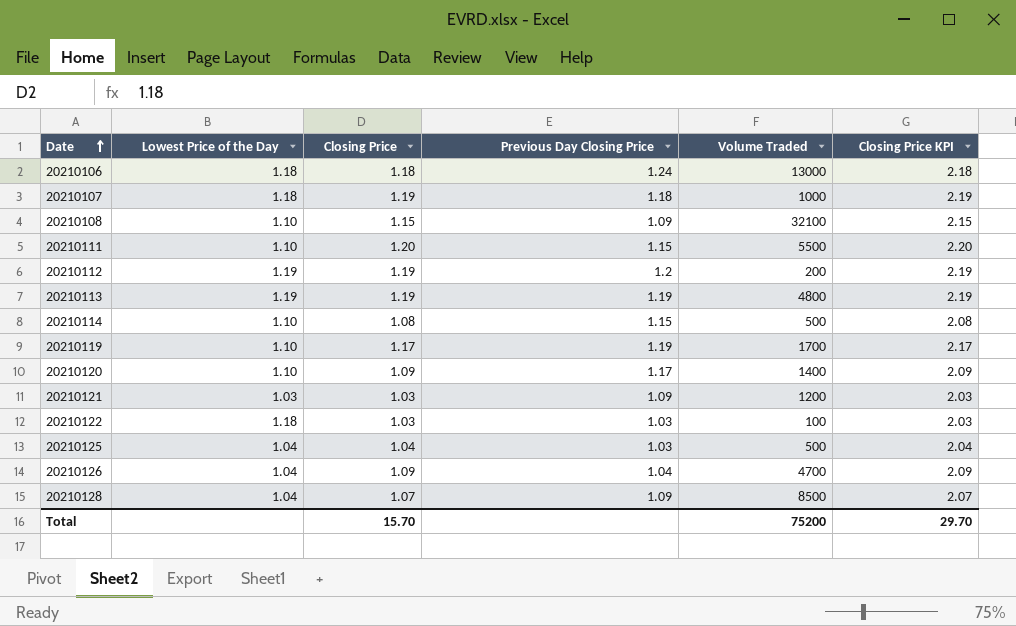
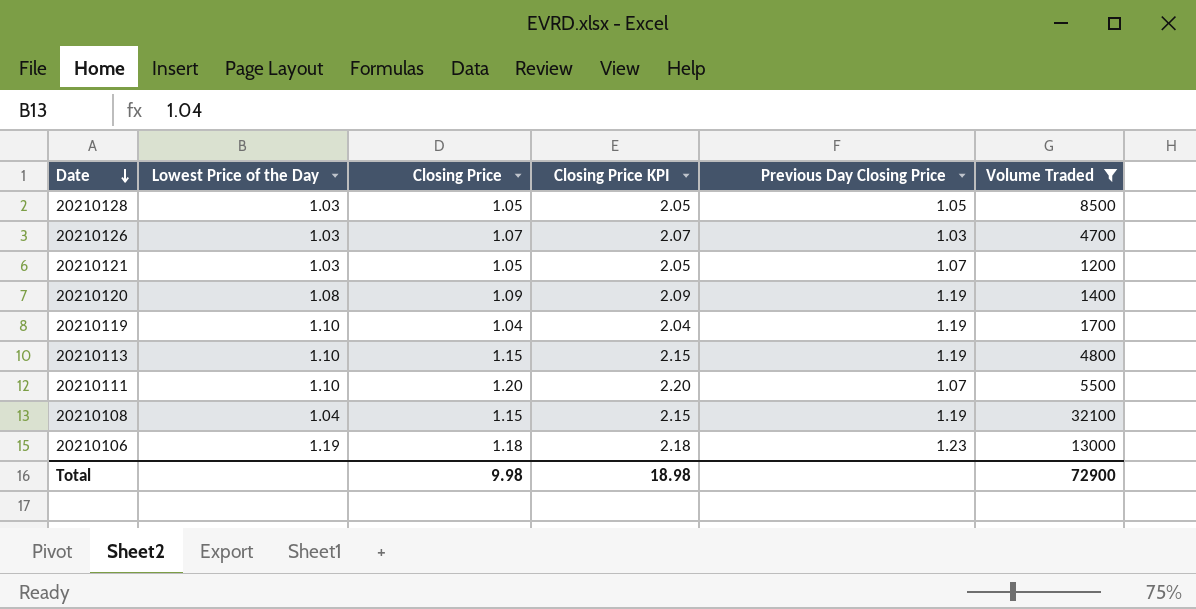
filter: none -> Volume Traded >= 1200
row order: Date ascending -> Date descending
column Closing Price KPI | position: 6 -> 4
20210128 | Lowest Price of the Day: 1.04 -> 1.03
20210128 | Closing Price: 1.07 -> 1.05
20210128 | Closing Price KPI: 2.07 -> 2.05
20210128 | Previous Day Closing Price: 1.09 -> 1.05
20210126 | Lowest Price of the Day: 1.04 -> 1.03
20210126 | Closing Price: 1.09 -> 1.07
20210126 | Closing Price KPI: 2.09 -> 2.07
20210126 | Previous Day Closing Price: 1.04 -> 1.03
20210121 | Closing Price: 1.03 -> 1.05
20210121 | Closing Price KPI: 2.03 -> 2.05
20210121 | Previous Day Closing Price: 1.09 -> 1.07
20210120 | Lowest Price of the Day: 1.10 -> 1.08
20210120 | Previous Day Closing Price: 1.17 -> 1.19
20210119 | Closing Price: 1.17 -> 1.04
20210119 | Closing Price KPI: 2.17 -> 2.04
20210113 | Lowest Price of the Day: 1.19 -> 1.10
20210113 | Closing Price: 1.19 -> 1.15
20210113 | Closing Price KPI: 2.19 -> 2.15
20210111 | Previous Day Closing Price: 1.15 -> 1.07
20210108 | Lowest Price of the Day: 1.10 -> 1.04
20210108 | Previous Day Closing Price: 1.09 -> 1.19
20210106 | Lowest Price of the Day: 1.18 -> 1.19
20210106 | Previous Day Closing Price: 1.24 -> 1.23
Total | Closing Price: 15.70 -> 9.98
Total | Closing Price KPI: 29.70 -> 18.98
Total | Volume Traded: 75200 -> 72900

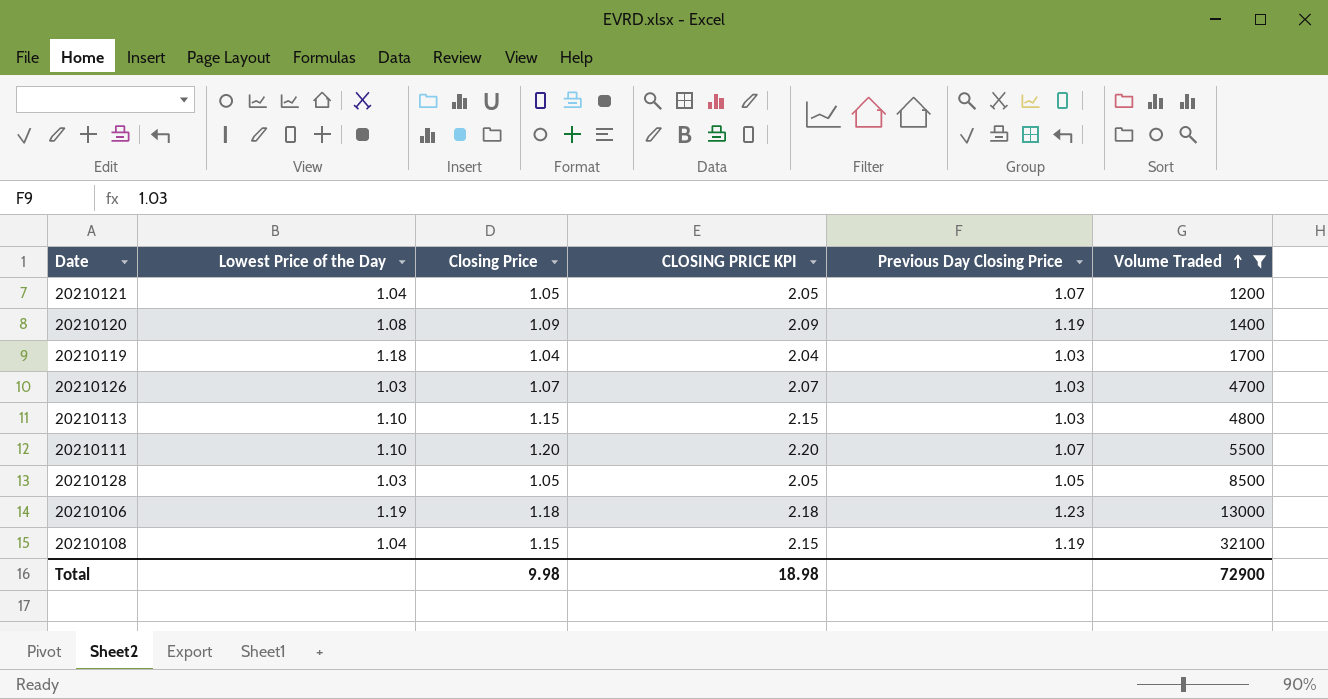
row order: Date descending -> Volume Traded ascending
column name: Closing Price KPI -> CLOSING PRICE KPI
20210121 | Lowest Price of the Day: 1.03 -> 1.04
20210119 | Lowest Price of the Day: 1.10 -> 1.18
20210119 | Previous Day Closing Price: 1.19 -> 1.03
20210113 | Previous Day Closing Price: 1.19 -> 1.03

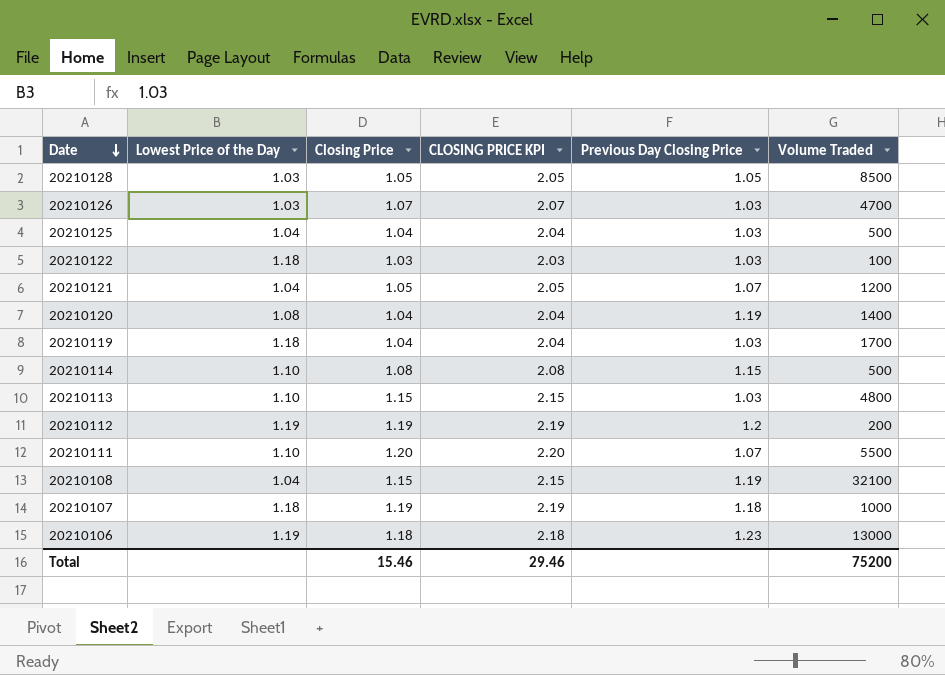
filter: Volume Traded >= 1200 -> none
row order: Volume Traded ascending -> Date descending
20210120 | Closing Price: 1.09 -> 1.04
20210120 | CLOSING PRICE KPI: 2.09 -> 2.04
Total | Closing Price: 9.98 -> 15.46
Total | CLOSING PRICE KPI: 18.98 -> 29.46
Total | Volume Traded: 72900 -> 75200

